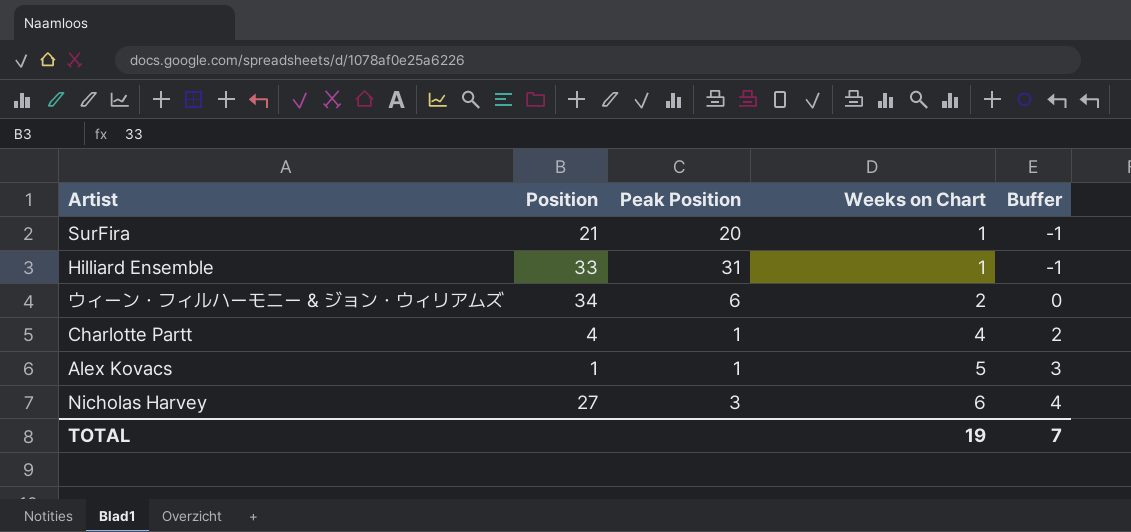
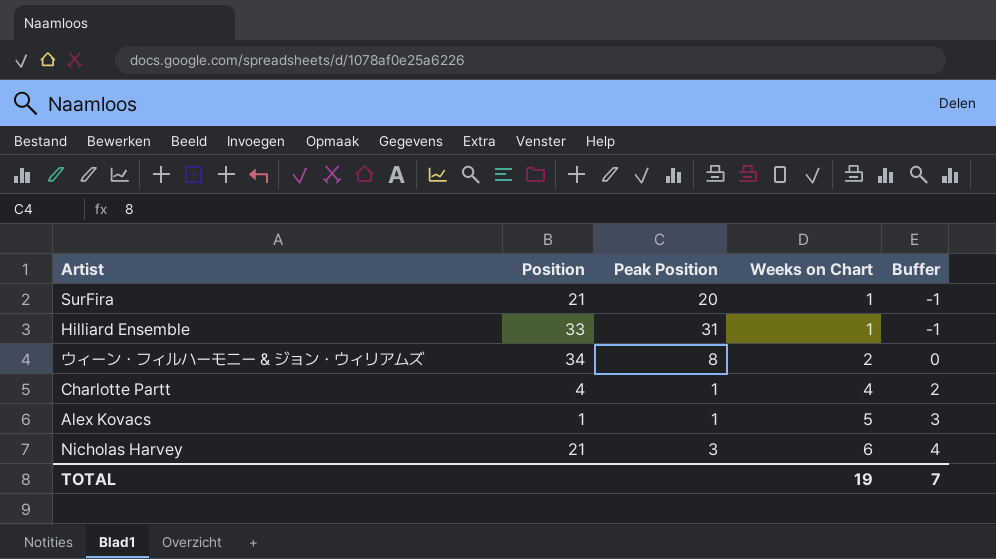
ウィーン・フィルハーモニー & ジョン・ウィリアムズ | Peak Position: 6 -> 8
Nicholas Harvey | Position: 27 -> 21

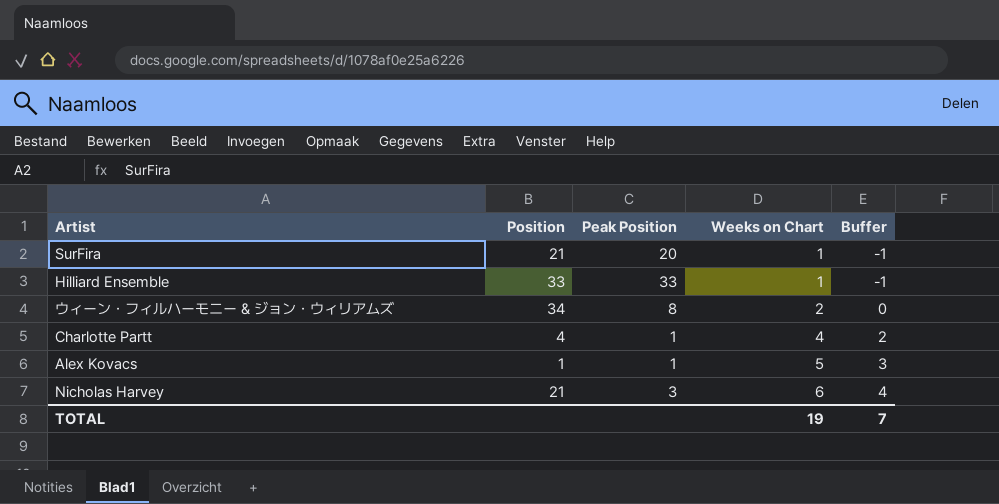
Hilliard Ensemble | Peak Position: 31 -> 33

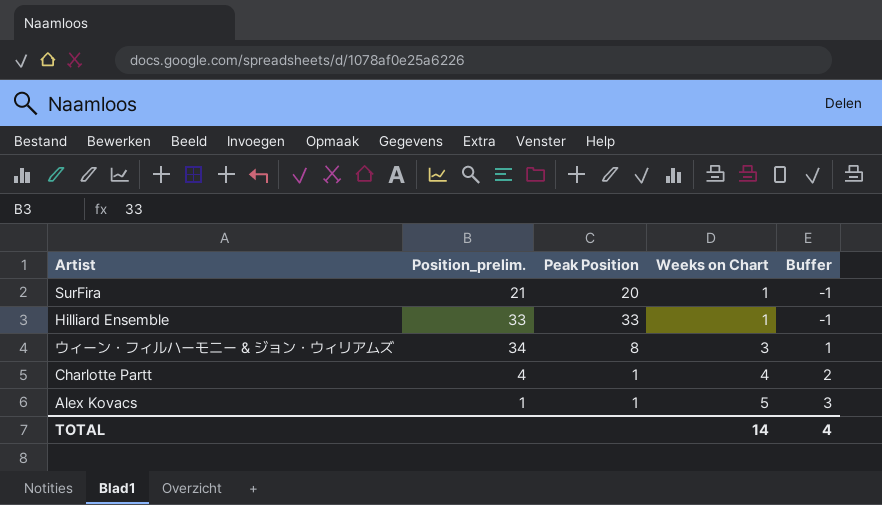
column name: Position -> Position_prelim.
row Nicholas Harvey: 21 | 3 | 6 | 4 -> none
ウィーン・フィルハーモニー & ジョン・ウィリアムズ | Weeks on Chart: 2 -> 3
ウィーン・フィルハーモニー & ジョン・ウィリアムズ | Buffer: 0 -> 1
TOTAL | Weeks on Chart: 19 -> 14
TOTAL | Buffer: 7 -> 4

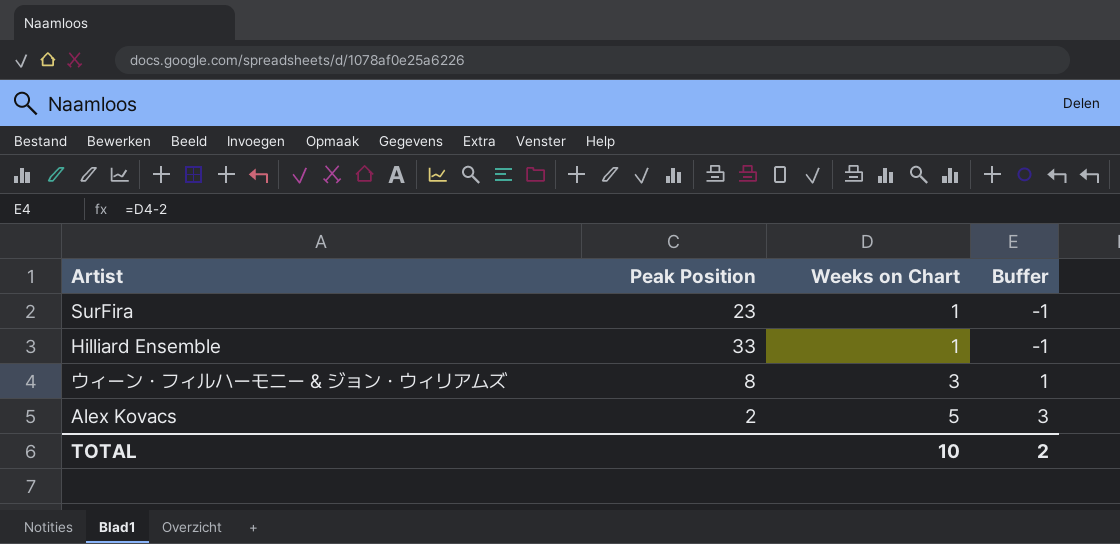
column Position_prelim. | position: 2 -> none
row Charlotte Partt: 4 | 1 | 4 | 2 -> none
SurFira | Peak Position: 20 -> 23
Alex Kovacs | Peak Position: 1 -> 2
TOTAL | Weeks on Chart: 14 -> 10
TOTAL | Buffer: 4 -> 2

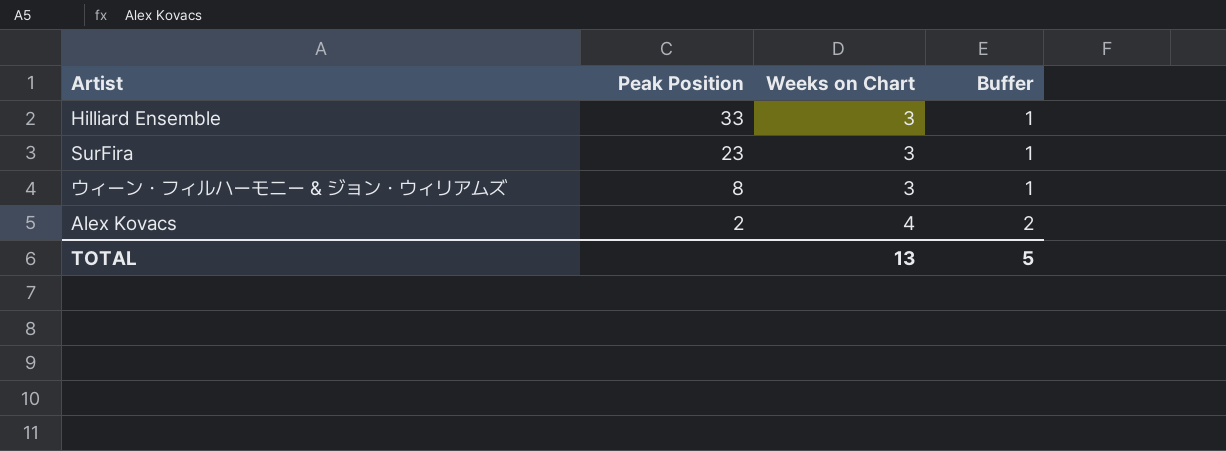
row order: Weeks on Chart ascending -> Peak Position descending
Hilliard Ensemble | Weeks on Chart: 1 -> 3
Hilliard Ensemble | Buffer: -1 -> 1
SurFira | Weeks on Chart: 1 -> 3
SurFira | Buffer: -1 -> 1
Alex Kovacs | Weeks on Chart: 5 -> 4
Alex Kovacs | Buffer: 3 -> 2
TOTAL | Weeks on Chart: 10 -> 13
TOTAL | Buffer: 2 -> 5

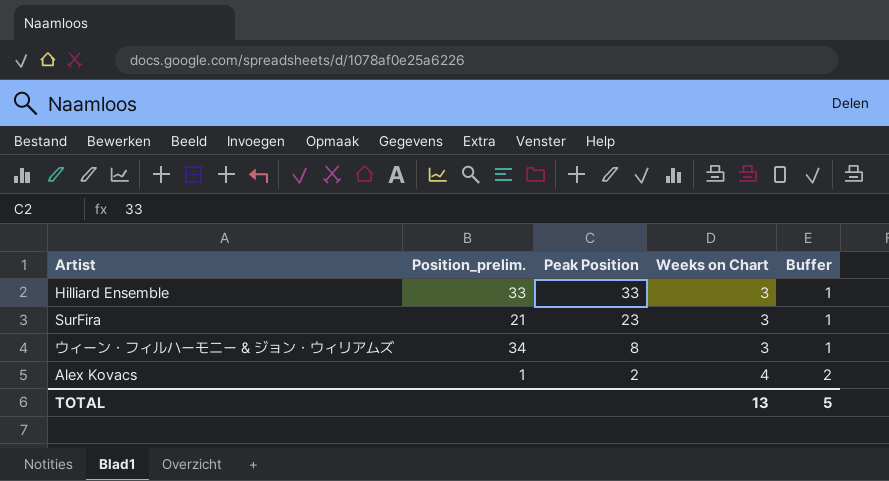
column Position_prelim. | position: none -> 2

